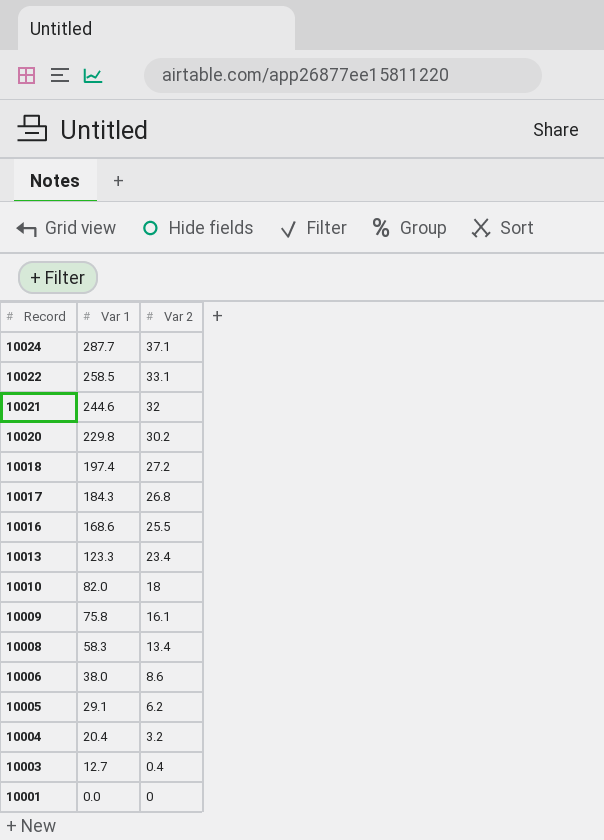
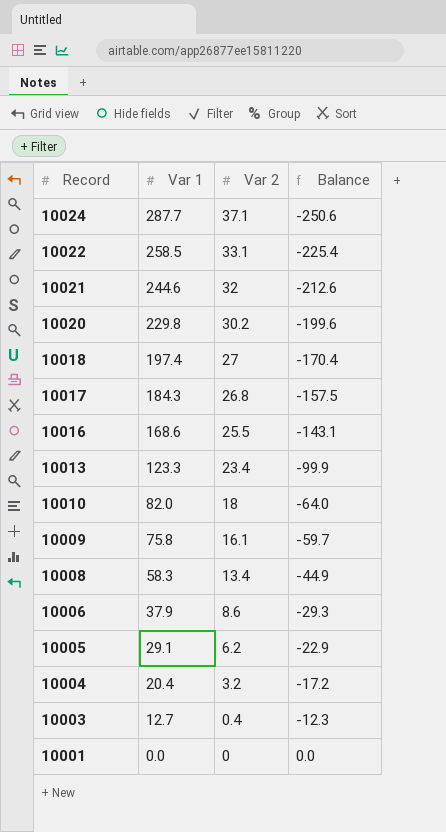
column Balance | formula: none -> [Var 2] - [Var 1]
10018 | Var 2: 27.2 -> 27
10006 | Var 1: 38.0 -> 37.9

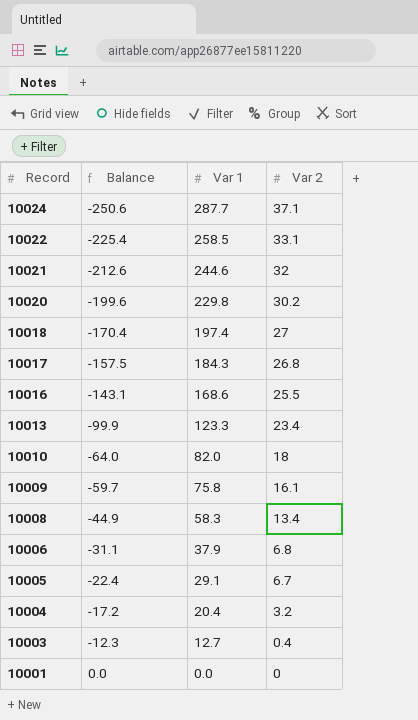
column Balance | position: 4 -> 2
10006 | Balance: -29.3 -> -31.1
10006 | Var 2: 8.6 -> 6.8
10005 | Balance: -22.9 -> -22.4
10005 | Var 2: 6.2 -> 6.7

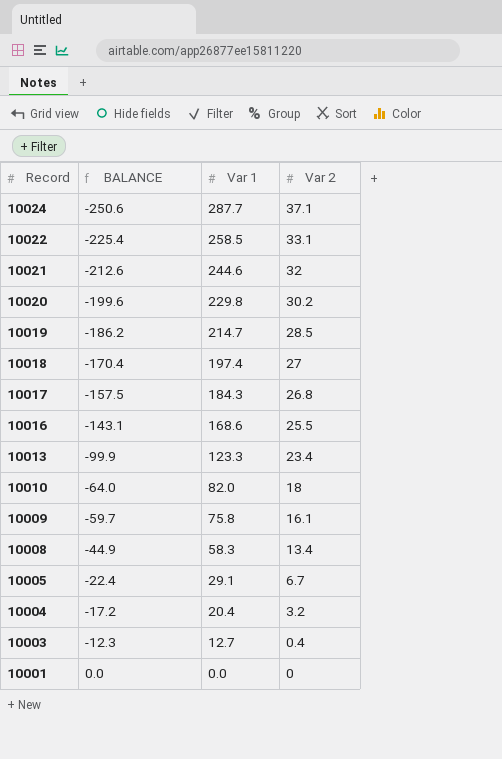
column name: Balance -> BALANCE
row 10006: -31.1 | 37.9 | 6.8 -> none
row 10019: none -> -186.2 | 214.7 | 28.5

